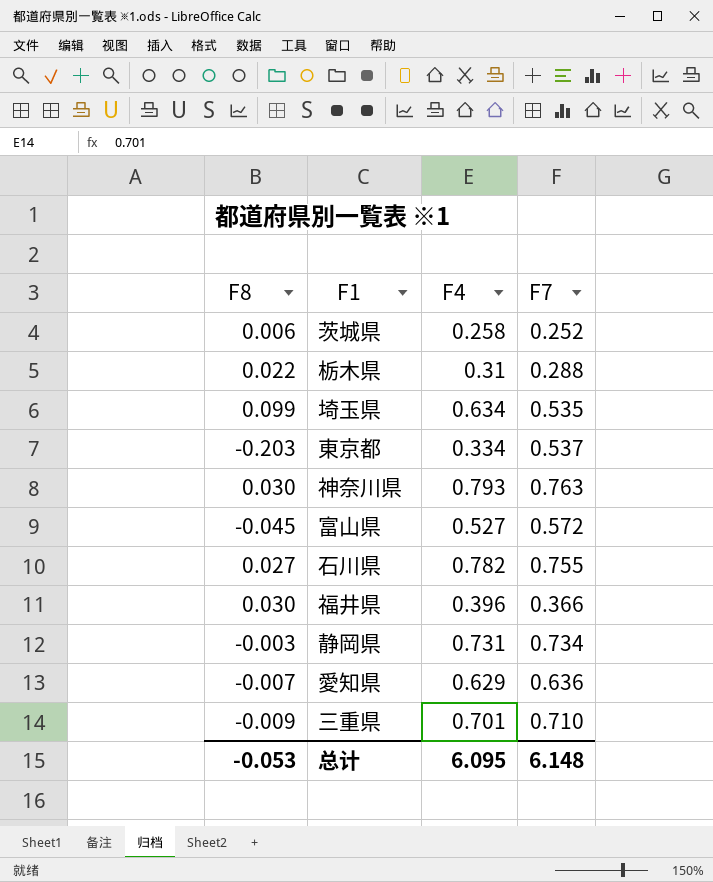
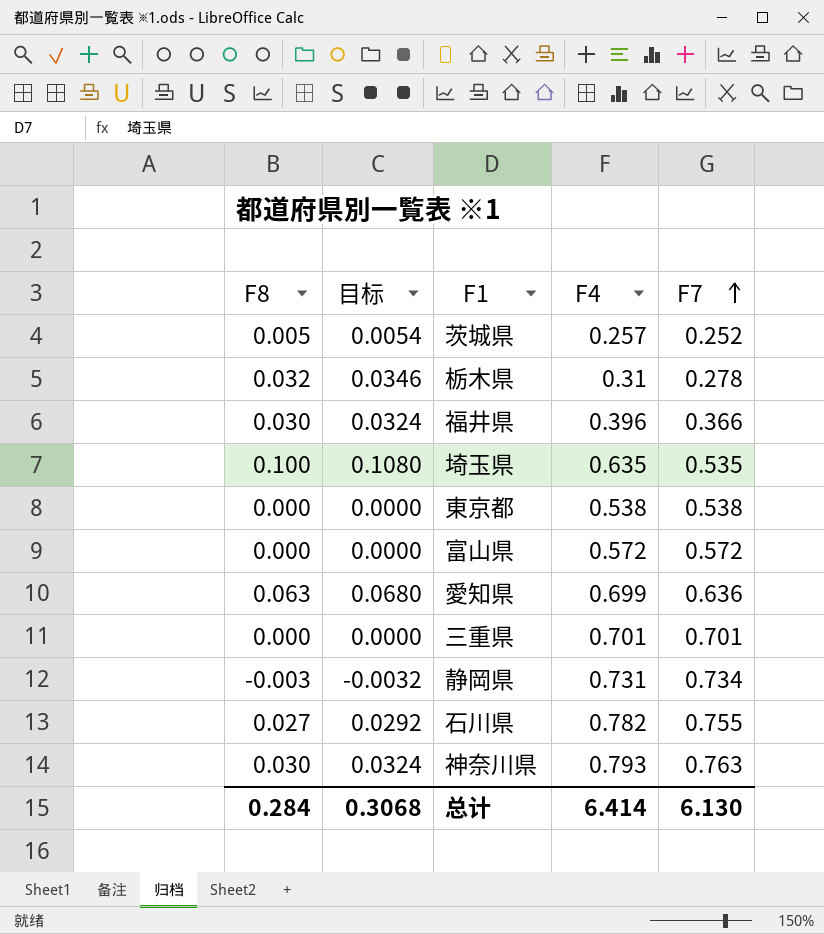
row order: none -> F7 ascending
column 目标 | formula: none -> [F8] * 1.08
茨城県 | F8: 0.006 -> 0.005
茨城県 | F4: 0.258 -> 0.257
栃木県 | F8: 0.022 -> 0.032
栃木県 | F7: 0.288 -> 0.278
埼玉県 | F8: 0.099 -> 0.100
埼玉県 | F4: 0.634 -> 0.635
東京都 | F8: -0.203 -> 0.000
東京都 | F4: 0.334 -> 0.538
東京都 | F7: 0.537 -> 0.538
富山県 | F8: -0.045 -> 0.000
富山県 | F4: 0.527 -> 0.572
愛知県 | F8: -0.007 -> 0.063
愛知県 | F4: 0.629 -> 0.699
三重県 | F8: -0.009 -> 0.000
三重県 | F7: 0.710 -> 0.701
总计 | F8: -0.053 -> 0.284
总计 | F4: 6.095 -> 6.414
总计 | F7: 6.148 -> 6.130

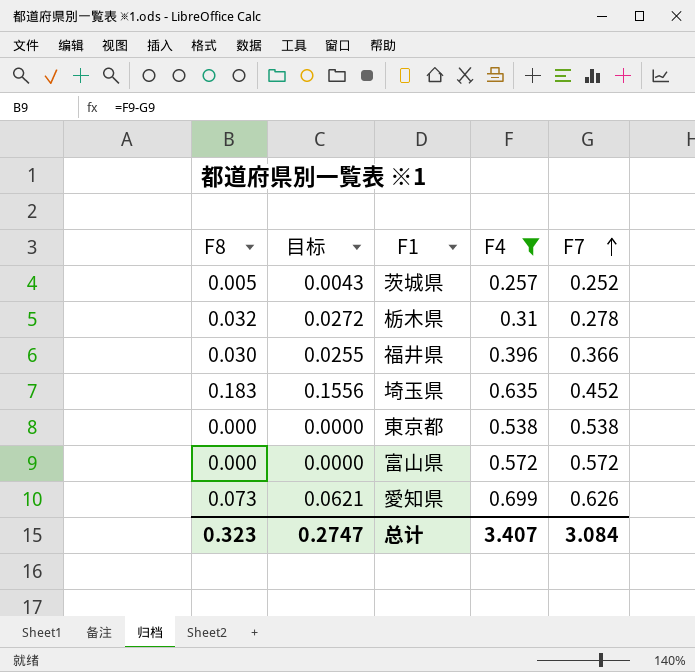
filter: none -> F4 <= 0.699
column 目标 | formula: [F8] * 1.08 -> [F8] * 0.85
埼玉県 | F8: 0.100 -> 0.183
埼玉県 | F7: 0.535 -> 0.452
愛知県 | F8: 0.063 -> 0.073
愛知県 | F7: 0.636 -> 0.626
总计 | F8: 0.284 -> 0.323
总计 | 目标: 0.3068 -> 0.2747
总计 | F4: 6.414 -> 3.407
总计 | F7: 6.130 -> 3.084

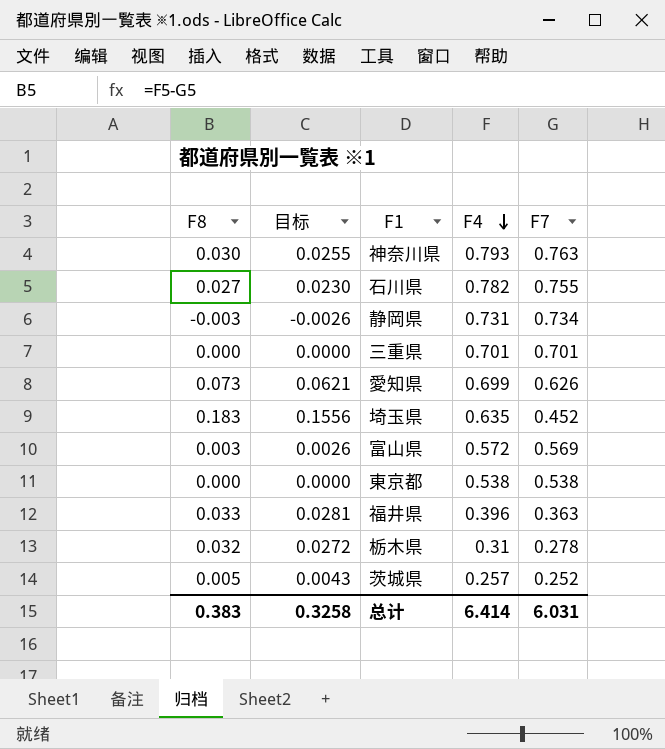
filter: F4 <= 0.699 -> none
row order: F7 ascending -> F4 descending
富山県 | F8: 0.000 -> 0.003
富山県 | 目标: 0.0000 -> 0.0026
富山県 | F7: 0.572 -> 0.569
福井県 | F8: 0.030 -> 0.033
福井県 | 目标: 0.0255 -> 0.0281
福井県 | F7: 0.366 -> 0.363
总计 | F8: 0.323 -> 0.383
总计 | 目标: 0.2747 -> 0.3258
总计 | F4: 3.407 -> 6.414
总计 | F7: 3.084 -> 6.031

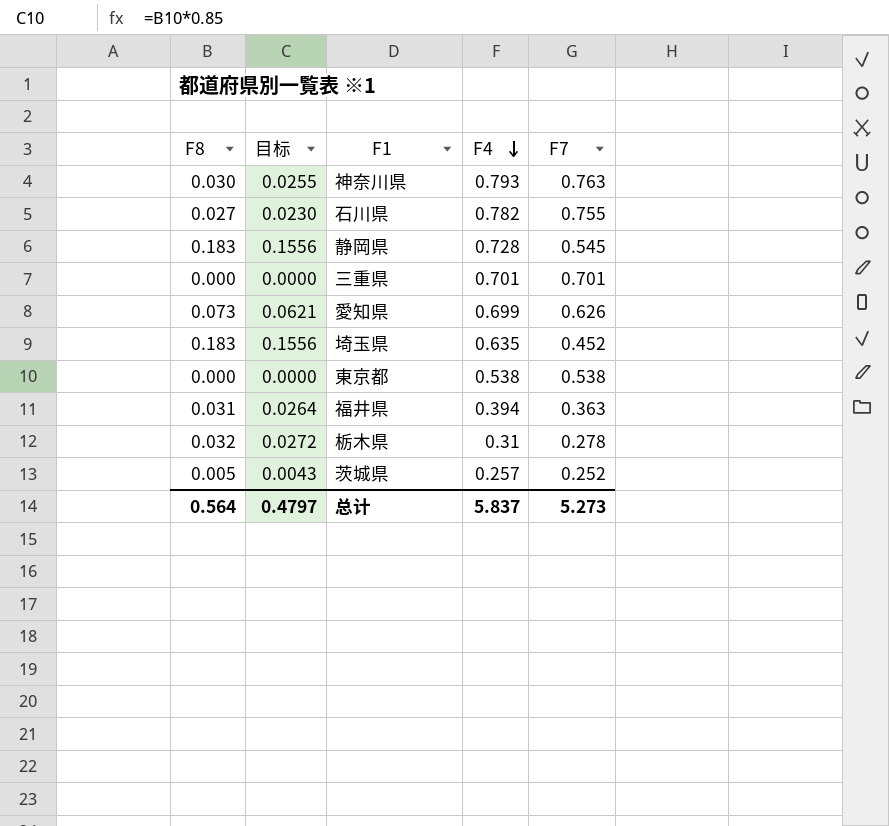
row 富山県: 0.003 | 0.0026 | 0.572 | 0.569 -> none
静岡県 | F8: -0.003 -> 0.183
静岡県 | 目标: -0.0026 -> 0.1556
静岡県 | F4: 0.731 -> 0.728
静岡県 | F7: 0.734 -> 0.545
福井県 | F8: 0.033 -> 0.031
福井県 | 目标: 0.0281 -> 0.0264
福井県 | F4: 0.396 -> 0.394
总计 | F8: 0.383 -> 0.564
总计 | 目标: 0.3258 -> 0.4797
总计 | F4: 6.414 -> 5.837
总计 | F7: 6.031 -> 5.273

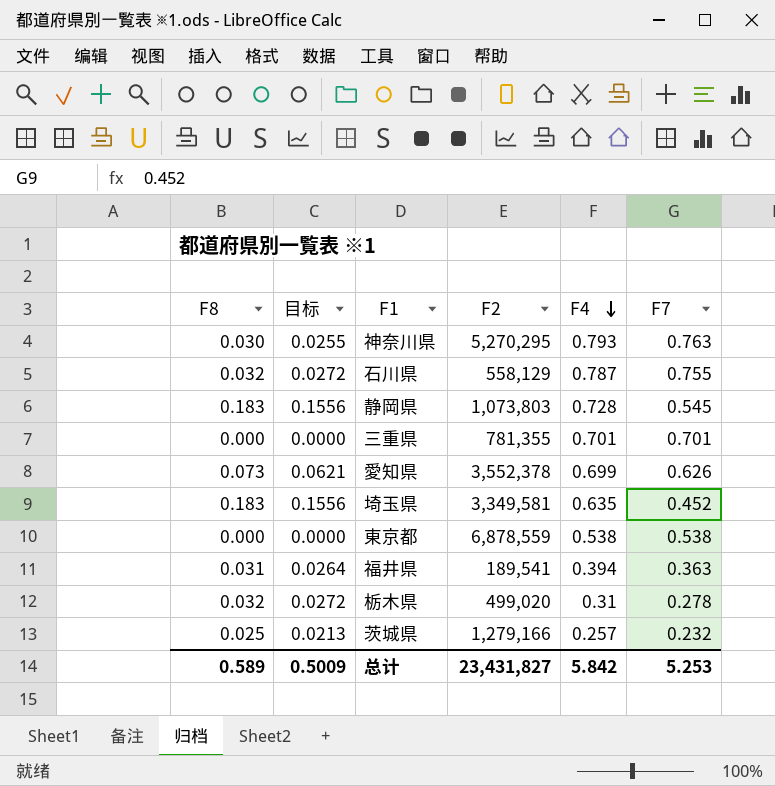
column F2 | position: none -> 4
石川県 | F8: 0.027 -> 0.032
石川県 | 目标: 0.0230 -> 0.0272
石川県 | F4: 0.782 -> 0.787
茨城県 | F8: 0.005 -> 0.025
茨城県 | 目标: 0.0043 -> 0.0213
茨城県 | F7: 0.252 -> 0.232
总计 | F8: 0.564 -> 0.589
总计 | 目标: 0.4797 -> 0.5009
总计 | F4: 5.837 -> 5.842
总计 | F7: 5.273 -> 5.253

